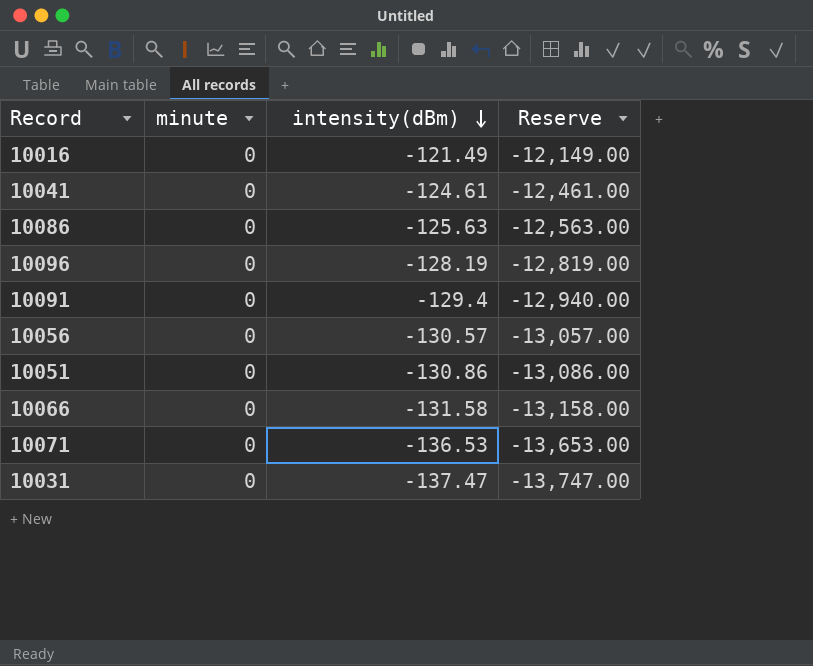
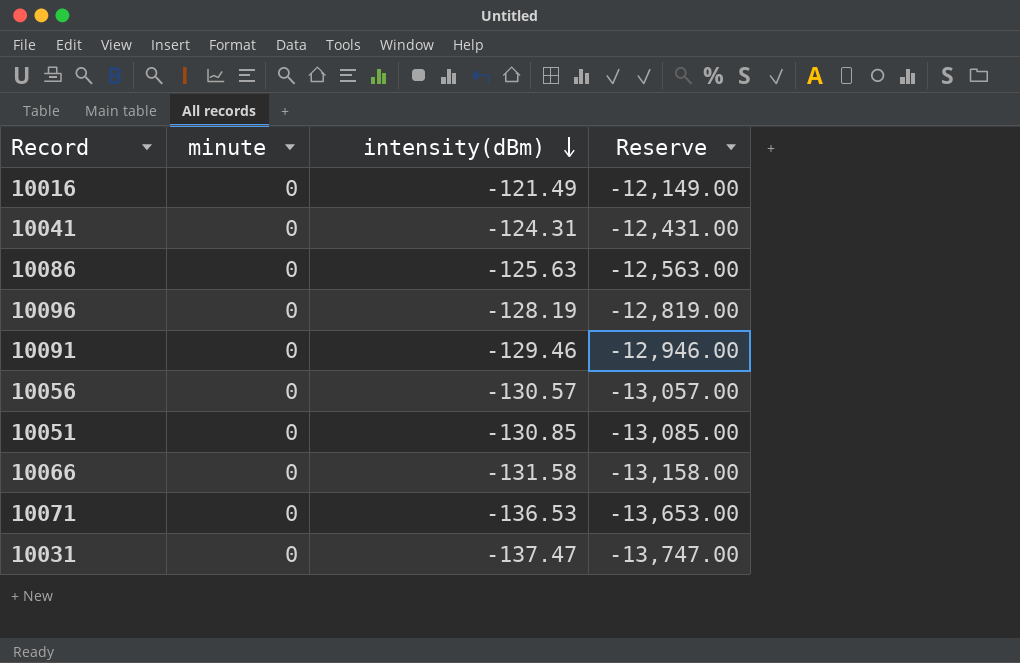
10041 | intensity(dBm): -124.61 -> -124.31
10041 | Reserve: -12,461.00 -> -12,431.00
10091 | intensity(dBm): -129.4 -> -129.46
10091 | Reserve: -12,940.00 -> -12,946.00
10051 | intensity(dBm): -130.86 -> -130.85
10051 | Reserve: -13,086.00 -> -13,085.00

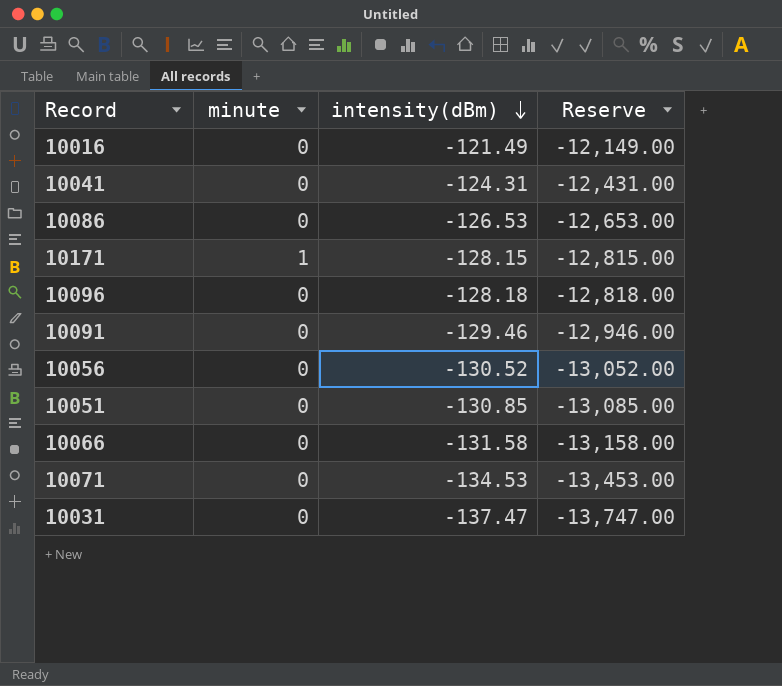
10086 | intensity(dBm): -125.63 -> -126.53
10086 | Reserve: -12,563.00 -> -12,653.00
row 10171: none -> 1 | -128.15 | -12,815.00
10096 | intensity(dBm): -128.19 -> -128.18
10096 | Reserve: -12,819.00 -> -12,818.00
10056 | intensity(dBm): -130.57 -> -130.52
10056 | Reserve: -13,057.00 -> -13,052.00
10071 | intensity(dBm): -136.53 -> -134.53
10071 | Reserve: -13,653.00 -> -13,453.00

